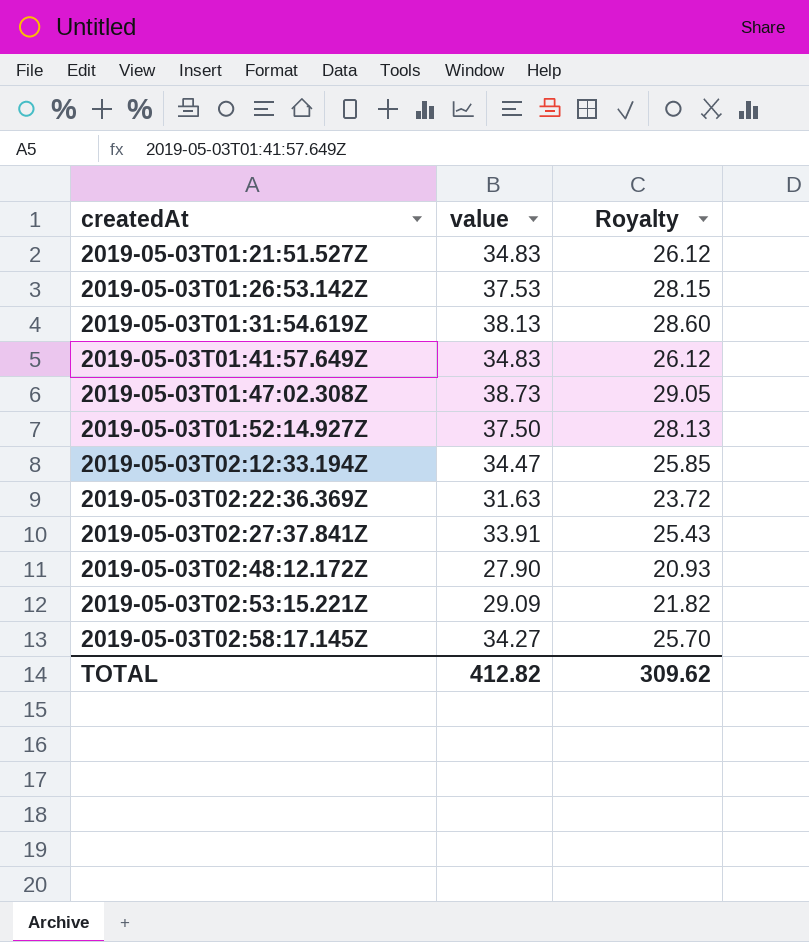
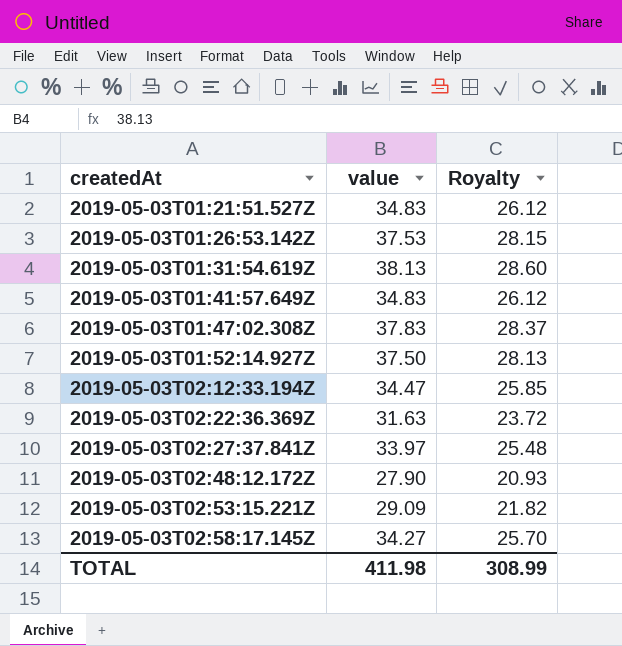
2019-05-03T01:47:02.308Z | value: 38.73 -> 37.83
2019-05-03T01:47:02.308Z | Royalty: 29.05 -> 28.37
2019-05-03T02:27:37.841Z | value: 33.91 -> 33.97
2019-05-03T02:27:37.841Z | Royalty: 25.43 -> 25.48
TOTAL | value: 412.82 -> 411.98
TOTAL | Royalty: 309.62 -> 308.99

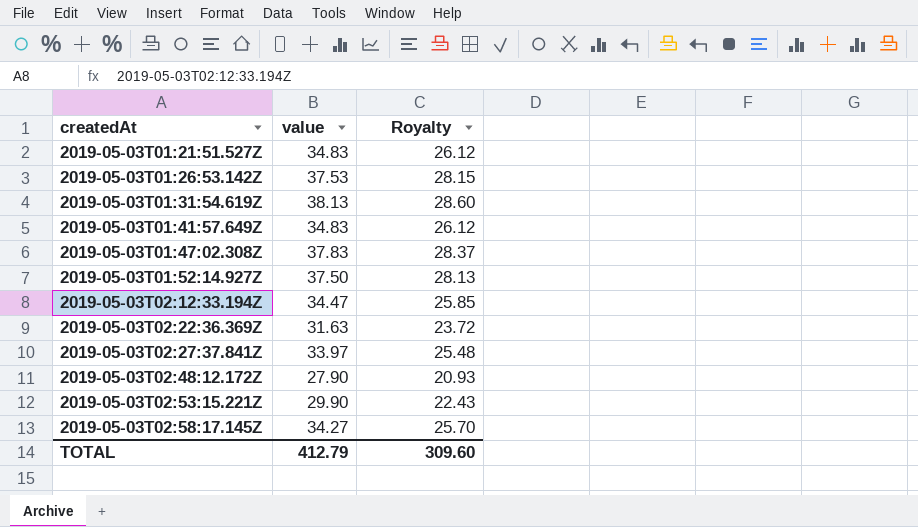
2019-05-03T02:53:15.221Z | value: 29.09 -> 29.90
2019-05-03T02:53:15.221Z | Royalty: 21.82 -> 22.43
TOTAL | value: 411.98 -> 412.79
TOTAL | Royalty: 308.99 -> 309.60

